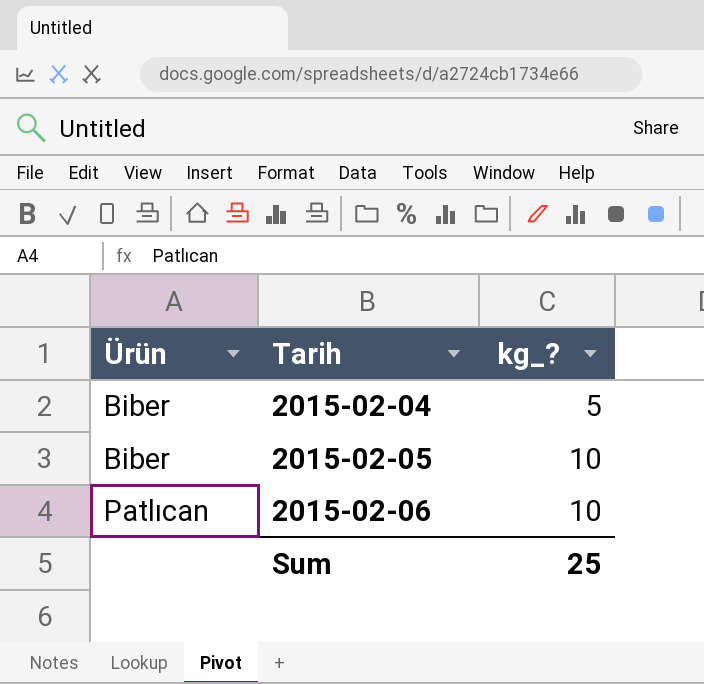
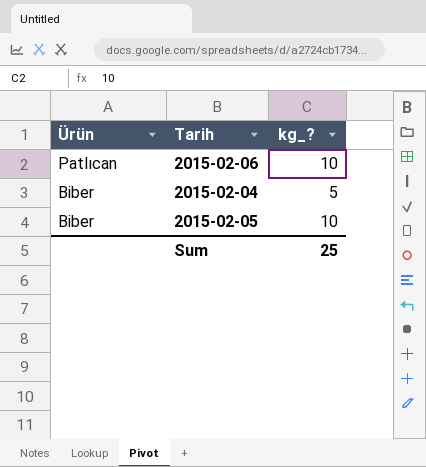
row order: Ürün ascending -> Ürün descending

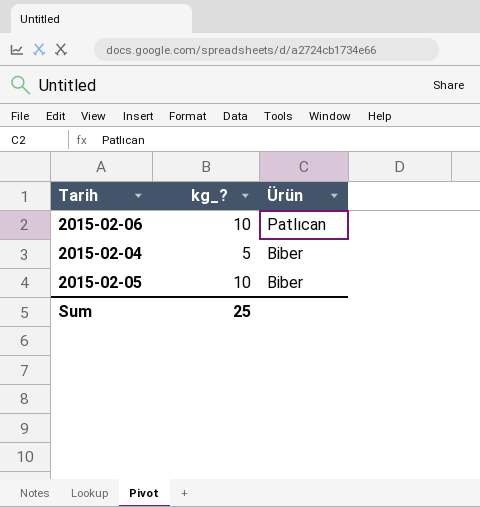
column Ürün | position: 1 -> 3

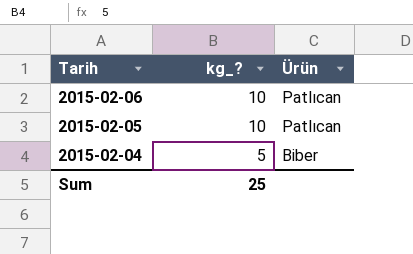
row order: Ürün descending -> Tarih descending
2015-02-05 | Ürün: Biber -> Patlıcan

